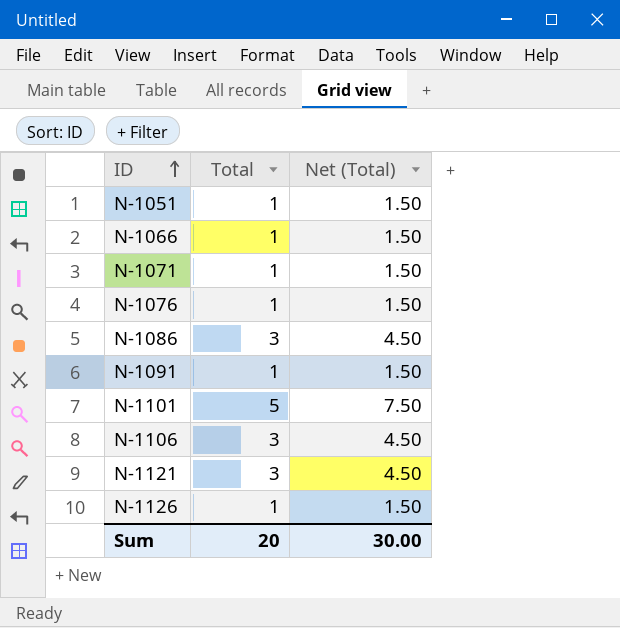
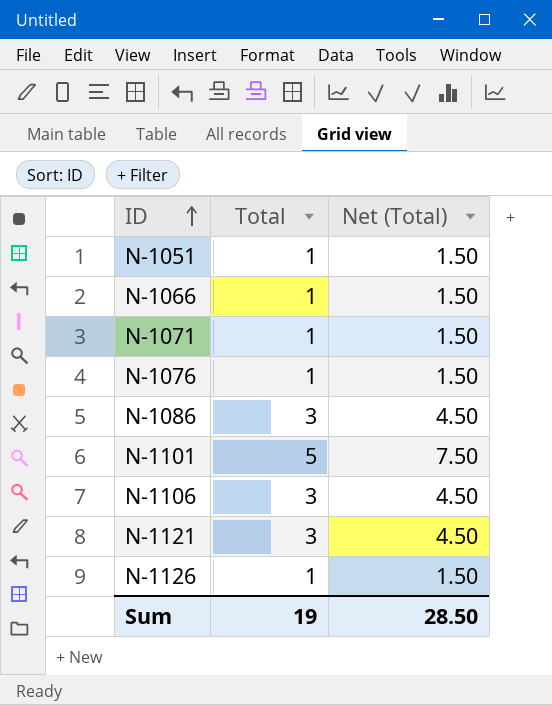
row N-1091: 1 | 1.50 -> none
Sum | Total: 20 -> 19
Sum | Net (Total): 30.00 -> 28.50

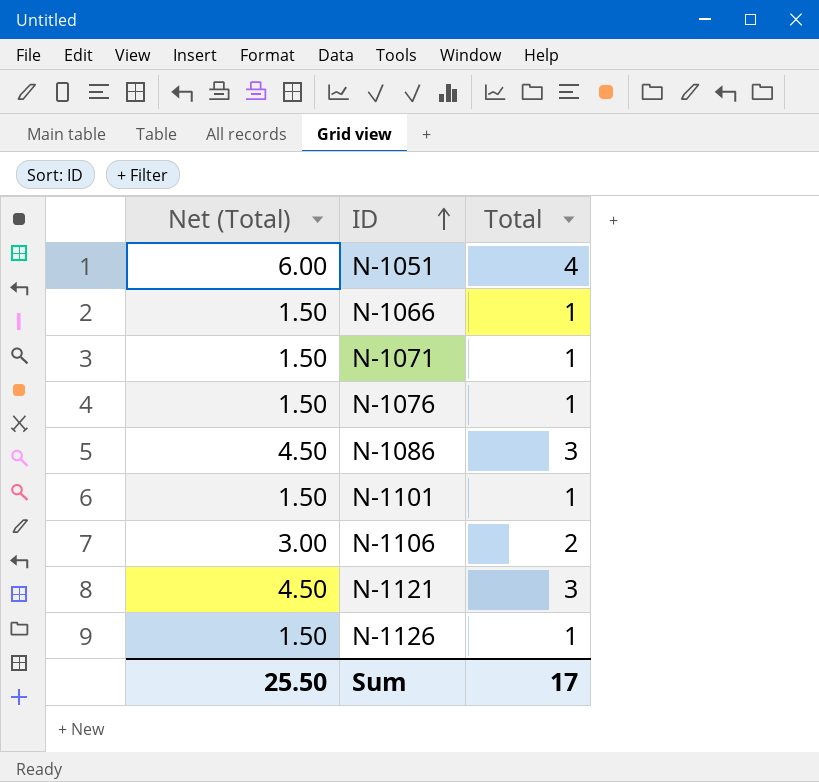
column Net (Total) | position: 3 -> 1
N-1051 | Net (Total): 1.50 -> 6.00
N-1051 | Total: 1 -> 4
N-1101 | Net (Total): 7.50 -> 1.50
N-1101 | Total: 5 -> 1
N-1106 | Net (Total): 4.50 -> 3.00
N-1106 | Total: 3 -> 2
Sum | Net (Total): 28.50 -> 25.50
Sum | Total: 19 -> 17

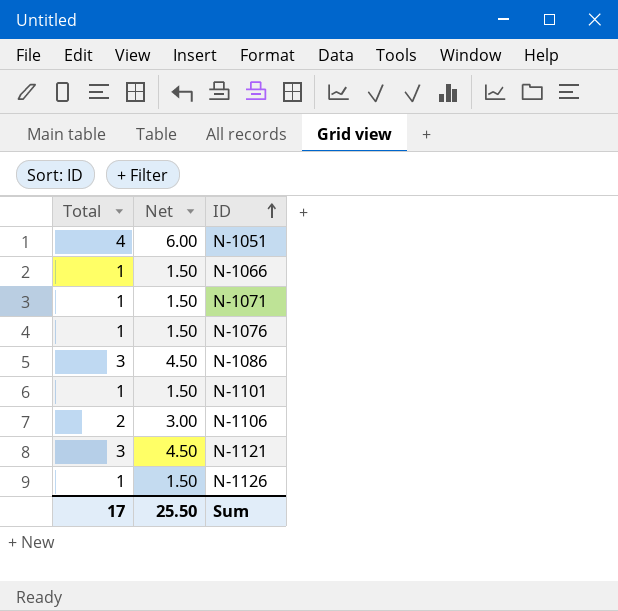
column Total | position: 3 -> 1
column name: Net (Total) -> Net

